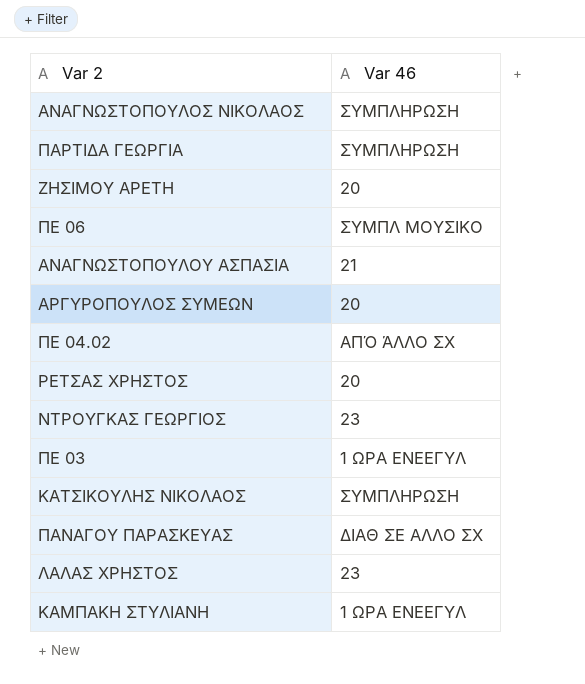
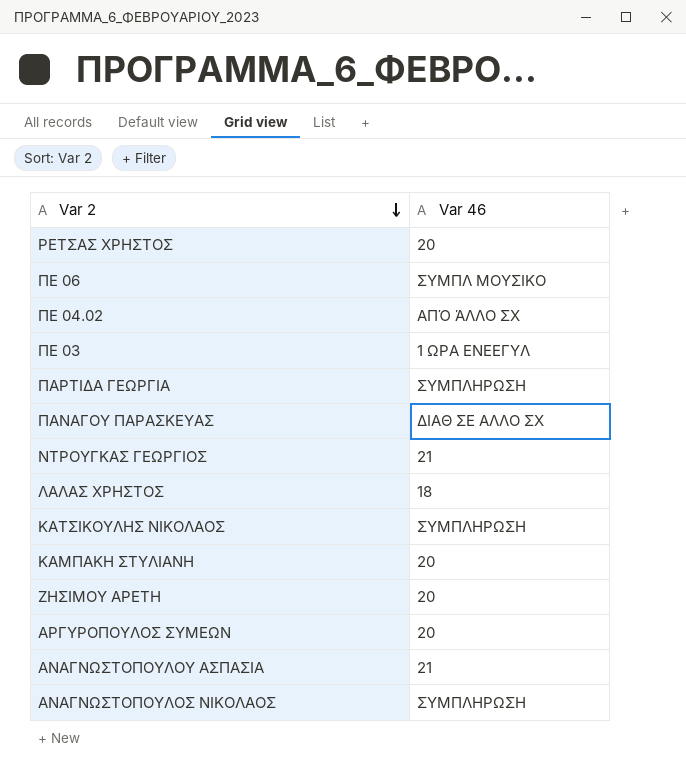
row order: none -> Var 2 descending
ΝΤΡΟΥΓΚΑΣ ΓΕΩΡΓΙΟΣ | Var 46: 23 -> 21
ΛΑΛΑΣ ΧΡΗΣΤΟΣ | Var 46: 23 -> 18
ΚΑΜΠΑΚΗ ΣΤΥΛΙΑΝΗ | Var 46: 1 ΩΡΑ ΕΝΕΕΓΥΛ -> 20

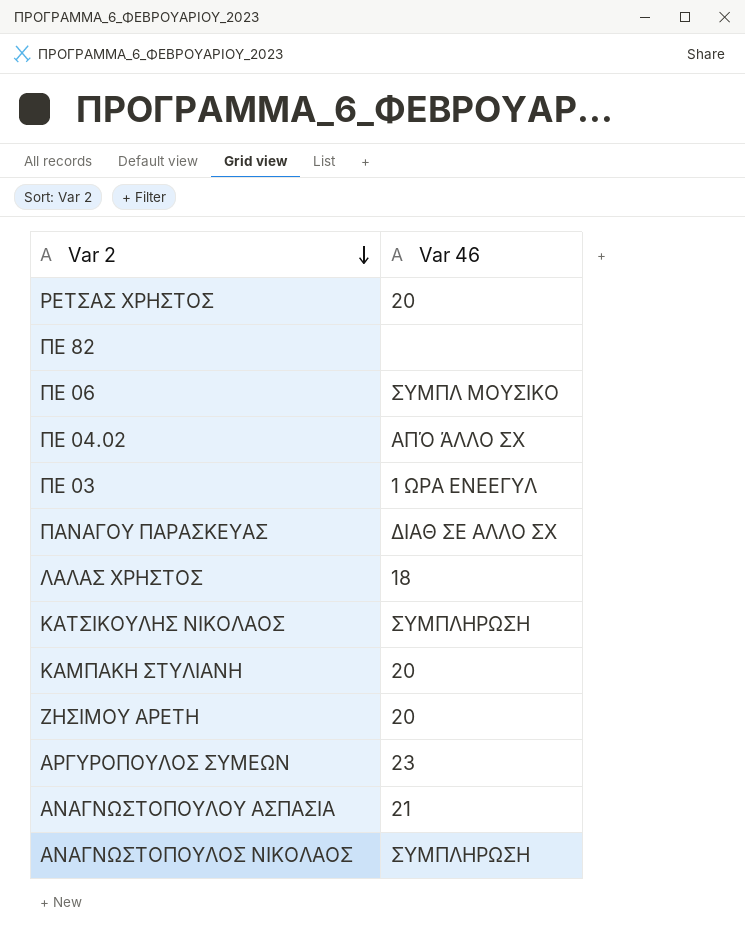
row ΠΑΡΤΙΔΑ ΓΕΩΡΓΙΑ: ΣΥΜΠΛΗΡΩΣΗ -> none
row ΝΤΡΟΥΓΚΑΣ ΓΕΩΡΓΙΟΣ: 21 -> none
row ΠΕ 82: none -> none
ΑΡΓΥΡΟΠΟΥΛΟΣ ΣΥΜΕΩΝ | Var 46: 20 -> 23

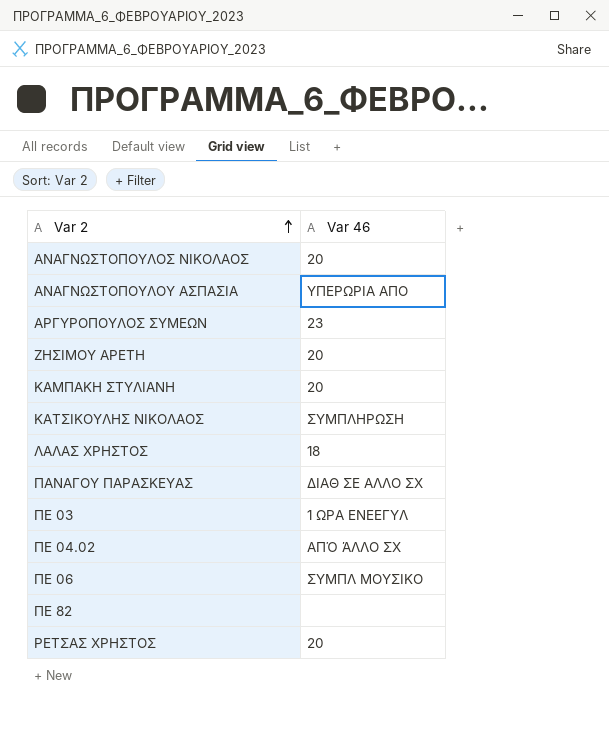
row order: Var 2 descending -> Var 2 ascending
ΑΝΑΓΝΩΣΤΟΠΟΥΛΟΣ ΝΙΚΟΛΑΟΣ | Var 46: ΣΥΜΠΛΗΡΩΣΗ -> 20
ΑΝΑΓΝΩΣΤΟΠΟΥΛΟΥ ΑΣΠΑΣΙΑ | Var 46: 21 -> ΥΠΕΡΩΡΙΑ ΑΠΟ

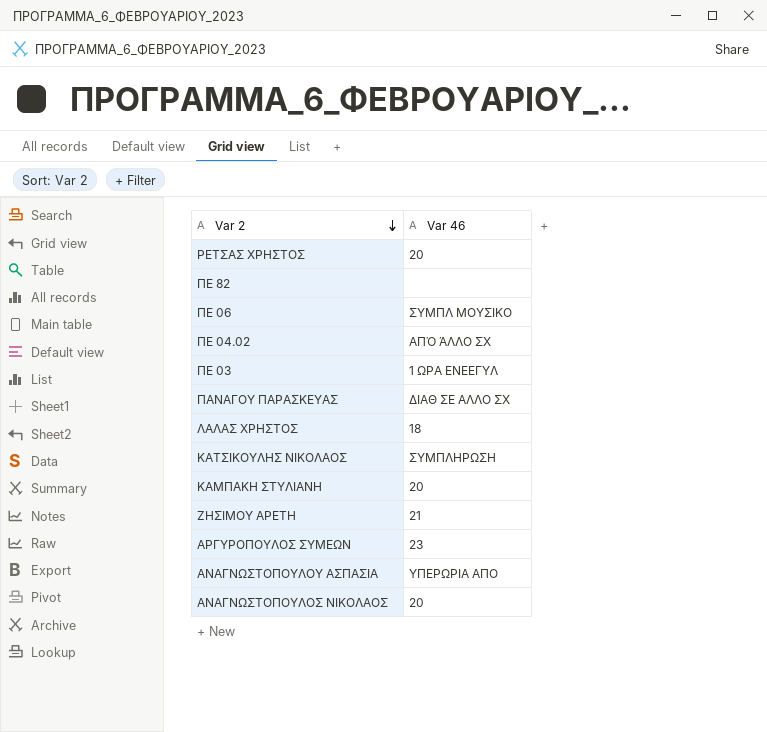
row order: Var 2 ascending -> Var 2 descending
ΖΗΣΙΜΟΥ ΑΡΕΤΗ | Var 46: 20 -> 21

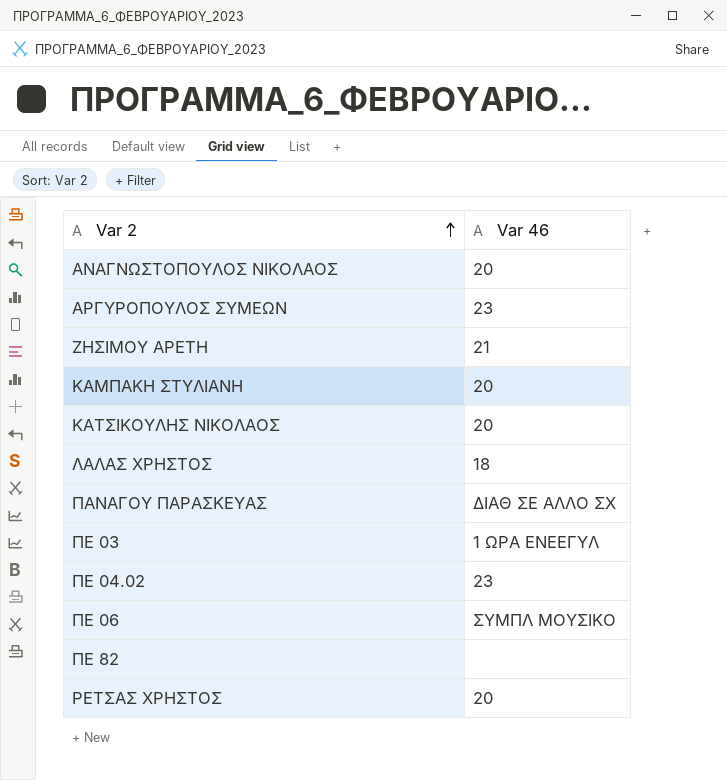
row order: Var 2 descending -> Var 2 ascending
row ΑΝΑΓΝΩΣΤΟΠΟΥΛΟΥ ΑΣΠΑΣΙΑ: ΥΠΕΡΩΡΙΑ ΑΠΟ -> none
ΚΑΤΣΙΚΟΥΛΗΣ ΝΙΚΟΛΑΟΣ | Var 46: ΣΥΜΠΛΗΡΩΣΗ -> 20
ΠΕ 04.02 | Var 46: ΑΠΌ ΆΛΛΟ ΣΧ -> 23

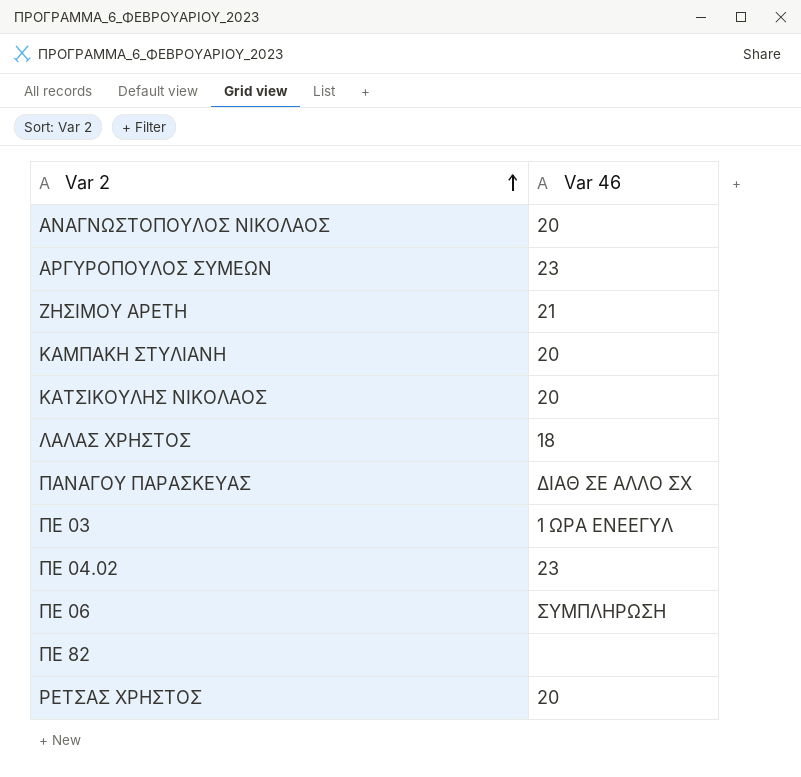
ΠΕ 06 | Var 46: ΣΥΜΠΛ ΜΟΥΣΙΚΟ -> ΣΥΜΠΛΗΡΩΣΗ

